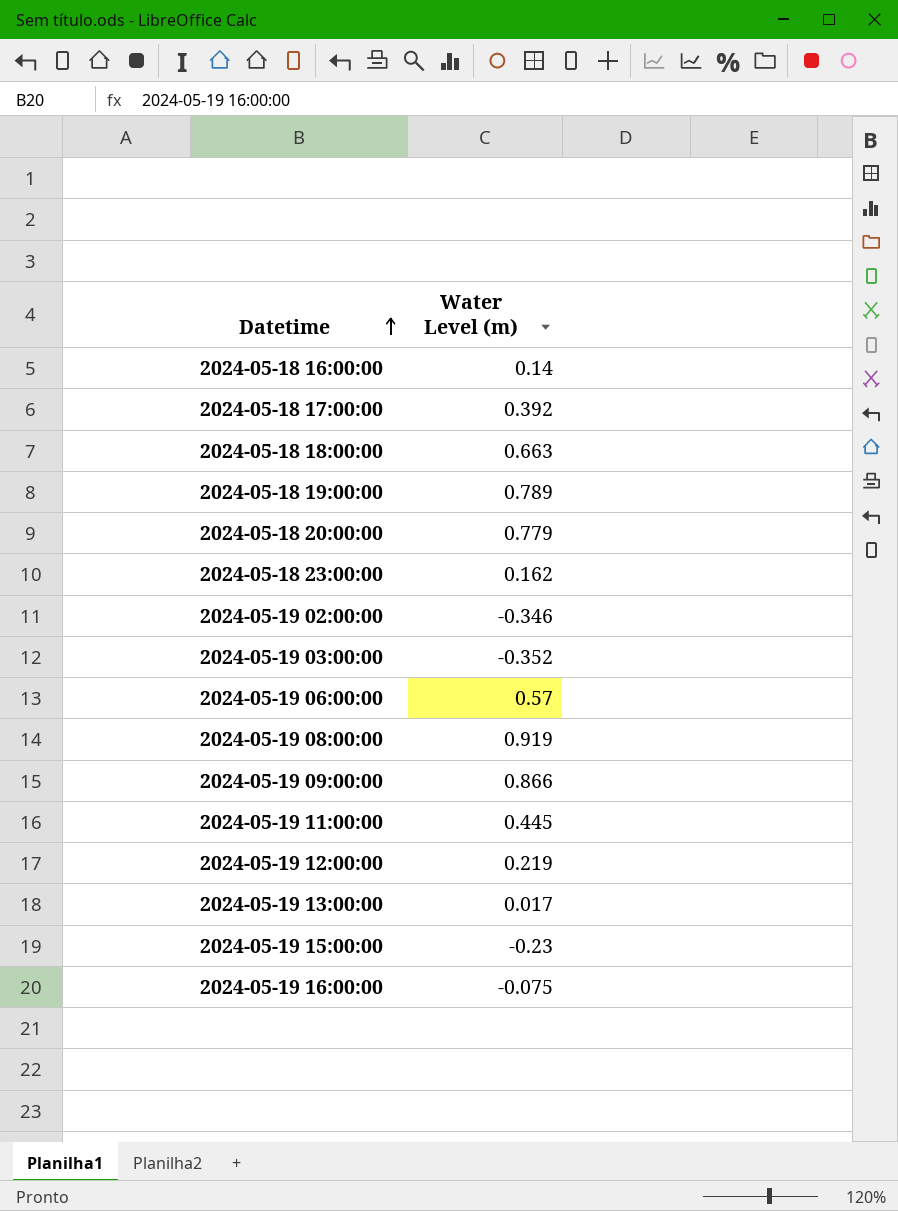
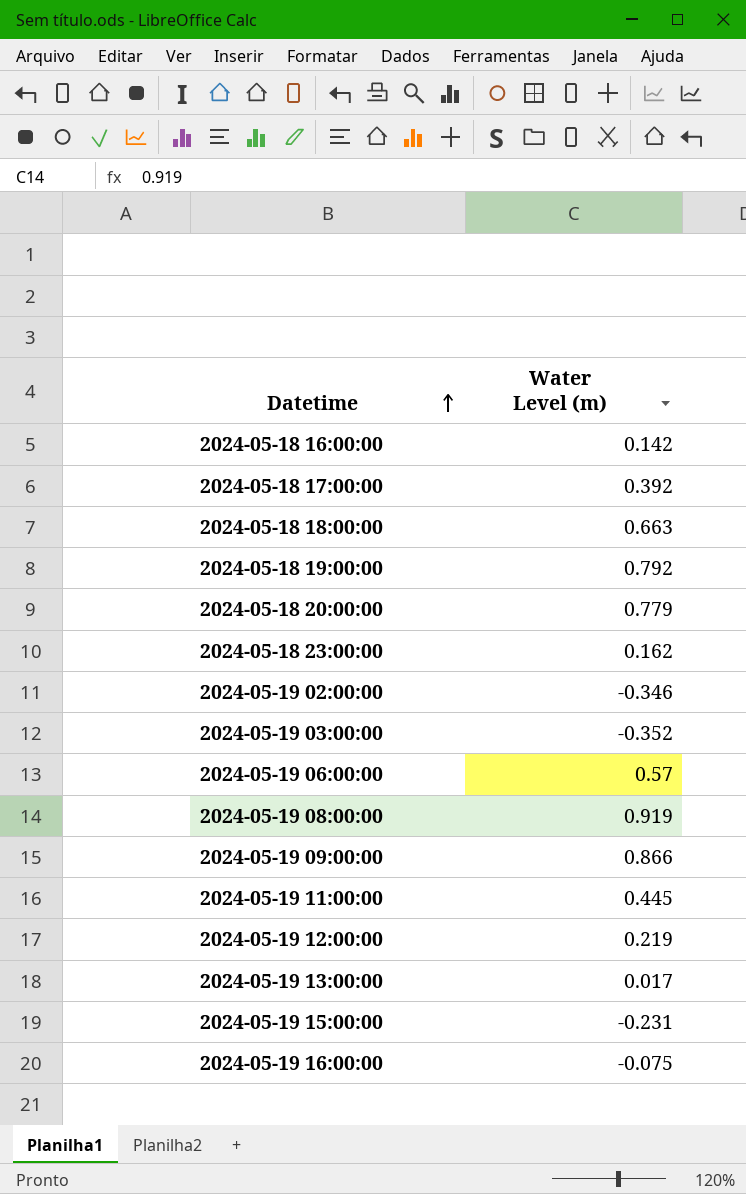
2024-05-18 16:00:00 | Water Level (m): 0.14 -> 0.142
2024-05-18 19:00:00 | Water Level (m): 0.789 -> 0.792
2024-05-19 15:00:00 | Water Level (m): -0.23 -> -0.231

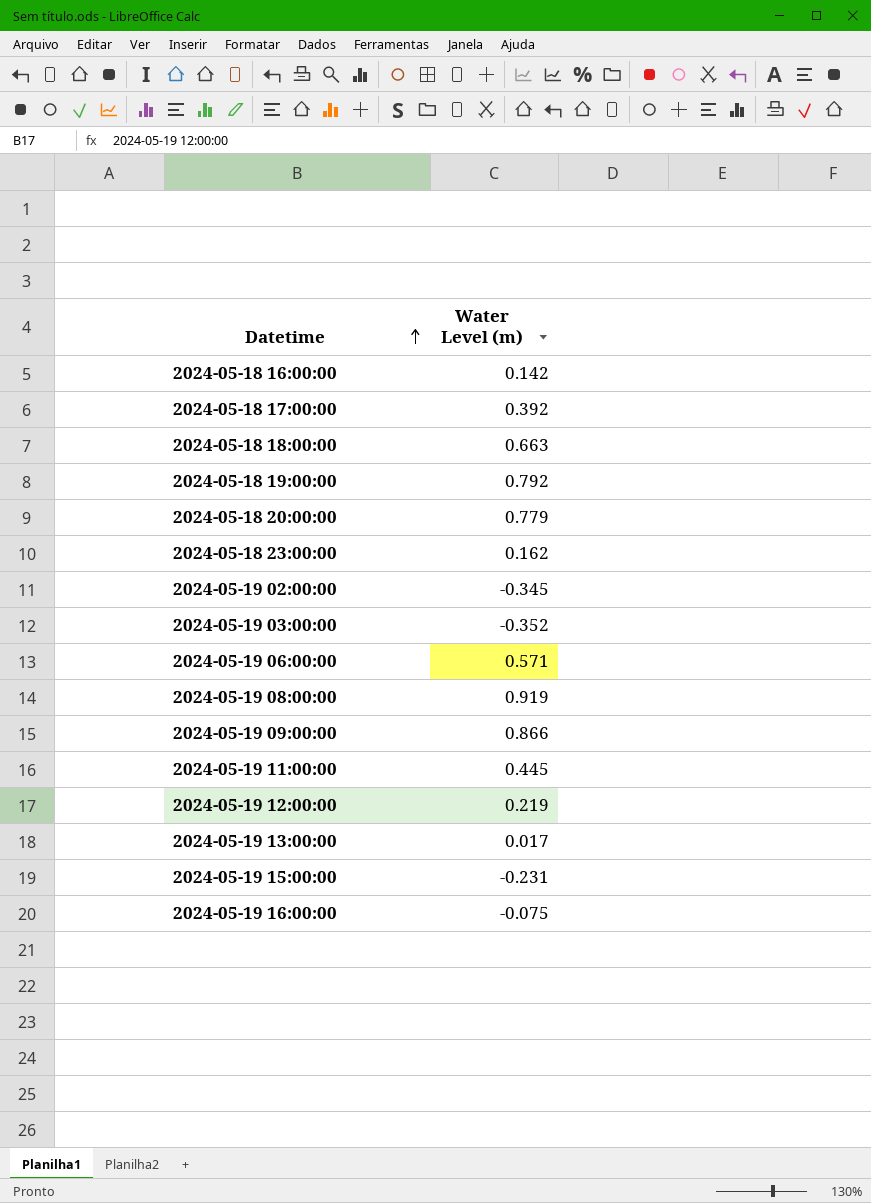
2024-05-19 02:00:00 | Water Level (m): -0.346 -> -0.345
2024-05-19 06:00:00 | Water Level (m): 0.57 -> 0.571

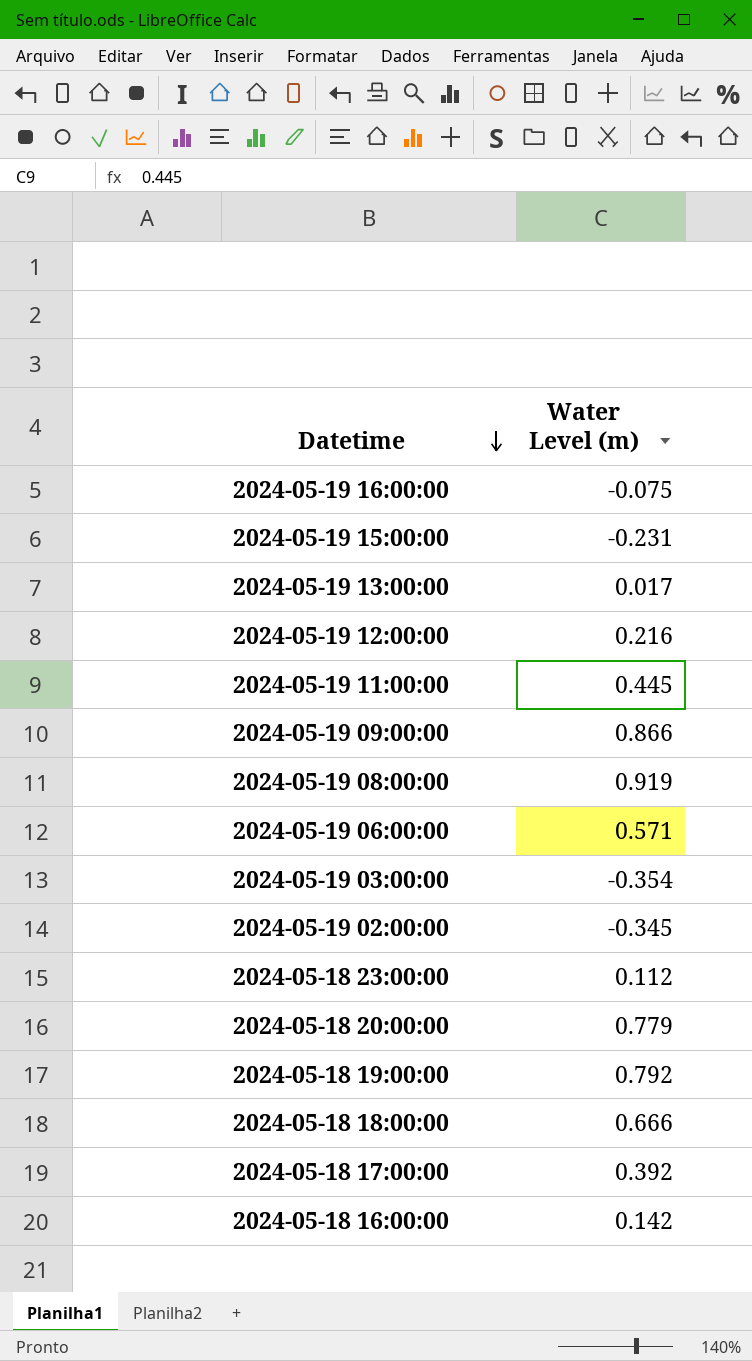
row order: Datetime ascending -> Datetime descending
2024-05-19 12:00:00 | Water Level (m): 0.219 -> 0.216
2024-05-19 03:00:00 | Water Level (m): -0.352 -> -0.354
2024-05-18 23:00:00 | Water Level (m): 0.162 -> 0.112
2024-05-18 18:00:00 | Water Level (m): 0.663 -> 0.666

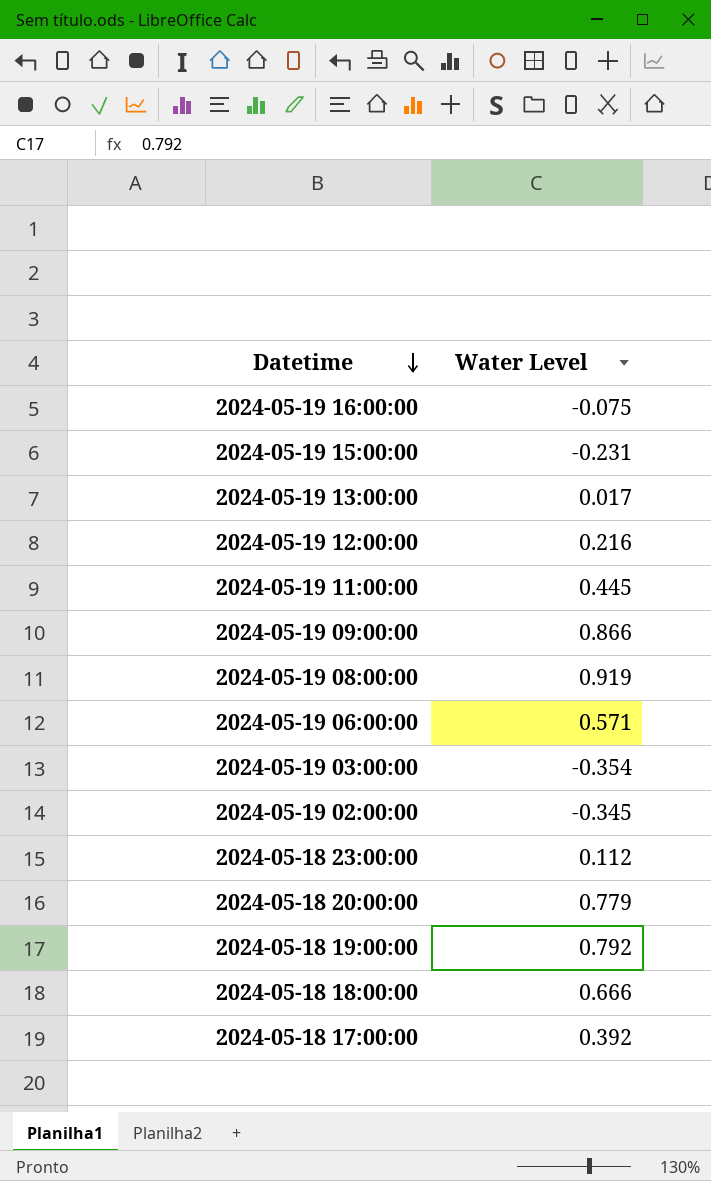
column name: Water Level (m) -> Water Level
row 2024-05-18 16:00:00: 0.142 -> none

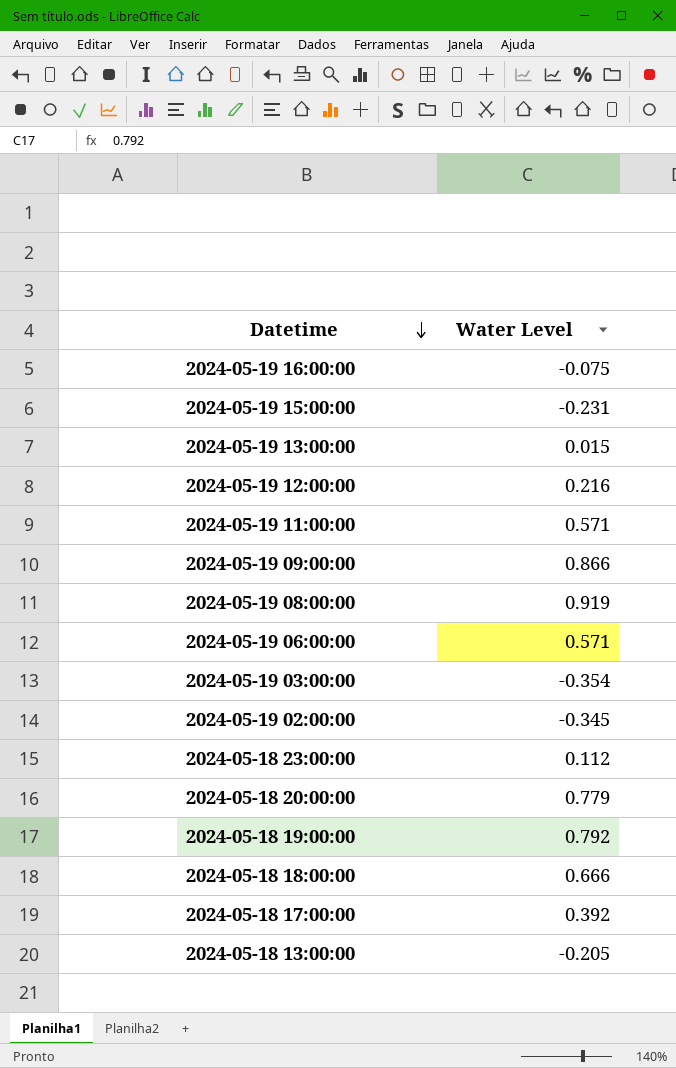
2024-05-19 13:00:00 | Water Level: 0.017 -> 0.015
2024-05-19 11:00:00 | Water Level: 0.445 -> 0.571
row 2024-05-18 13:00:00: none -> -0.205

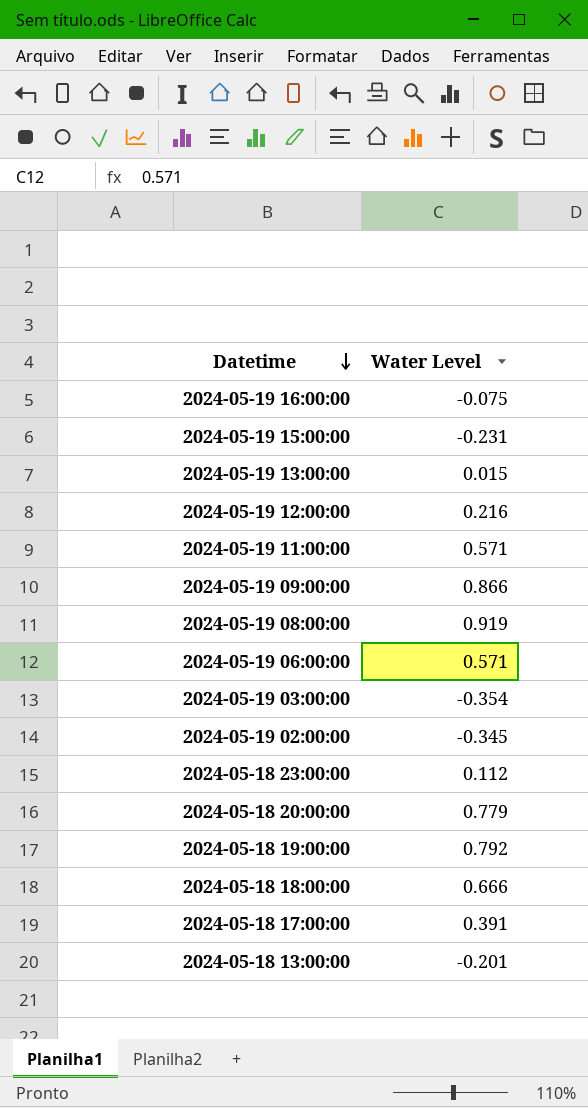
2024-05-18 17:00:00 | Water Level: 0.392 -> 0.391
2024-05-18 13:00:00 | Water Level: -0.205 -> -0.201

